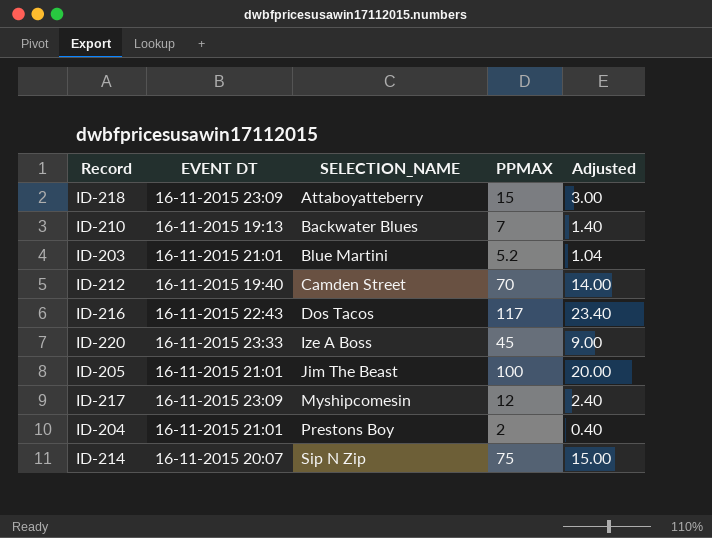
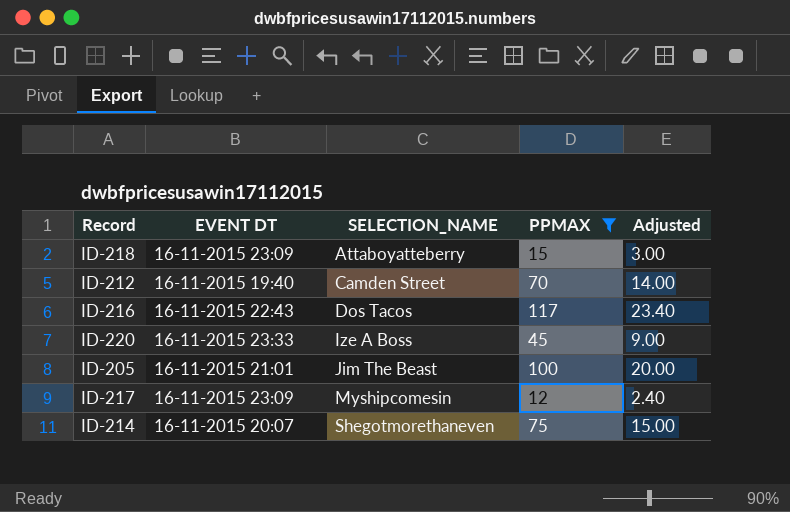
filter: none -> PPMAX >= 12
ID-214 | SELECTION_NAME: Sip N Zip -> Shegotmorethaneven

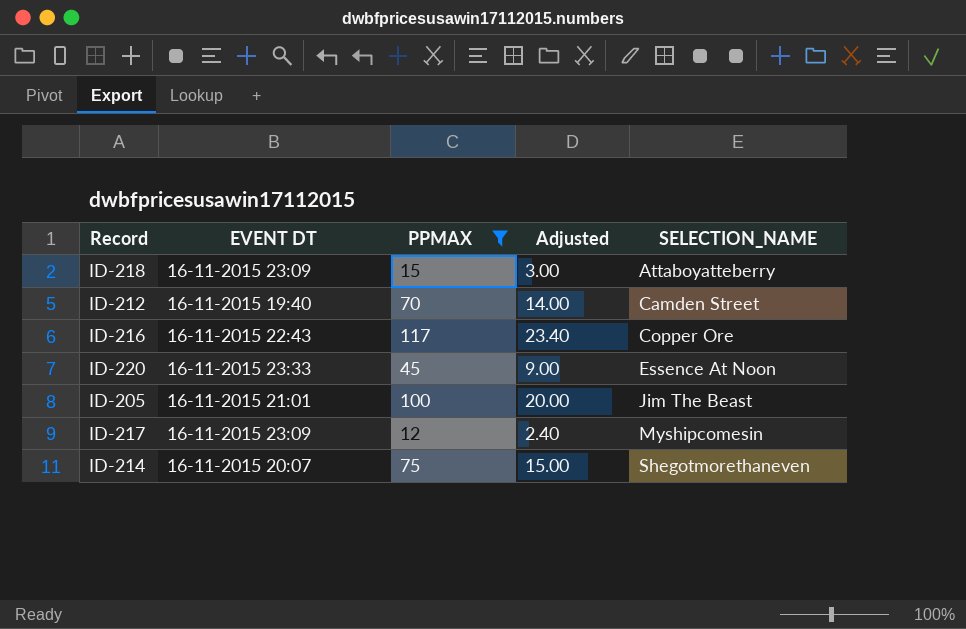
column SELECTION_NAME | position: 3 -> 5
ID-216 | SELECTION_NAME: Dos Tacos -> Copper Ore
ID-220 | SELECTION_NAME: Ize A Boss -> Essence At Noon

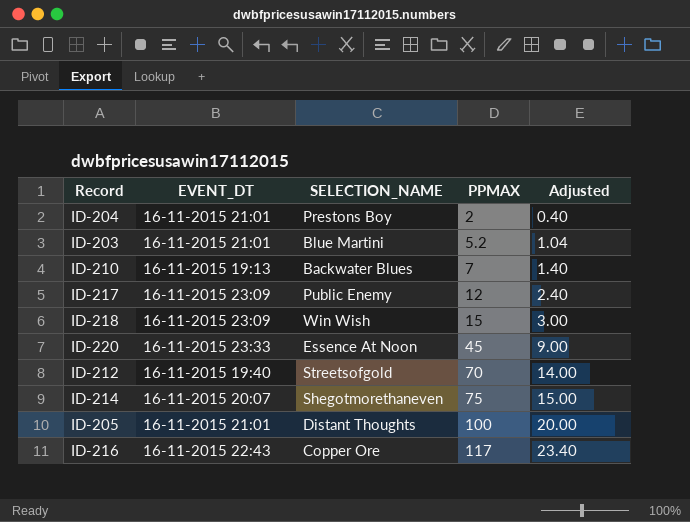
filter: PPMAX >= 12 -> none
row order: SELECTION_NAME ascending -> PPMAX ascending
column name: EVENT DT -> EVENT_DT
column SELECTION_NAME | position: 5 -> 3
ID-217 | SELECTION_NAME: Myshipcomesin -> Public Enemy
ID-218 | SELECTION_NAME: Attaboyatteberry -> Win Wish
ID-212 | SELECTION_NAME: Camden Street -> Streetsofgold
ID-205 | SELECTION_NAME: Jim The Beast -> Distant Thoughts

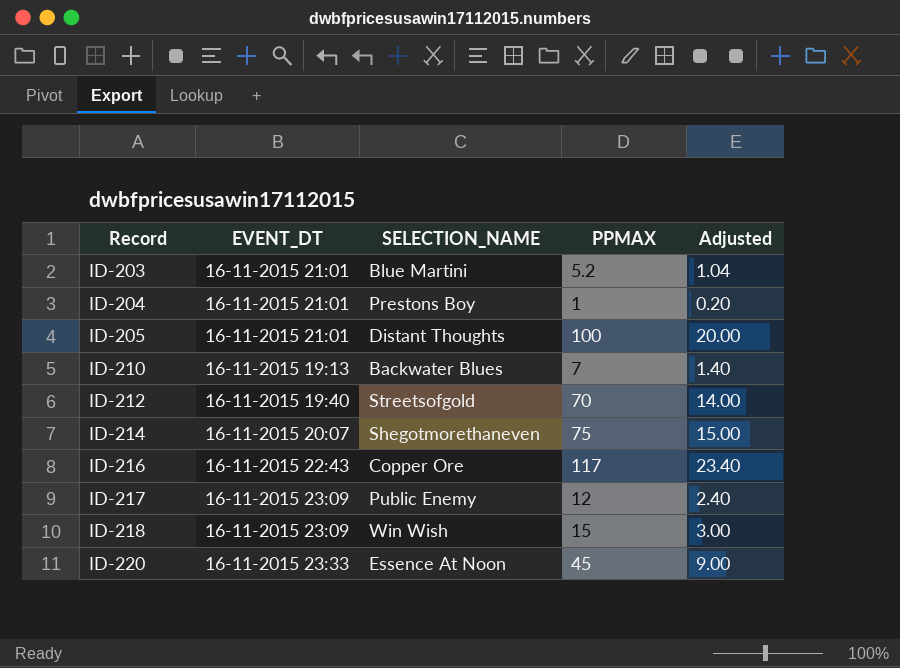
row order: PPMAX ascending -> Record ascending
ID-204 | PPMAX: 2 -> 1
ID-204 | Adjusted: 0.40 -> 0.20

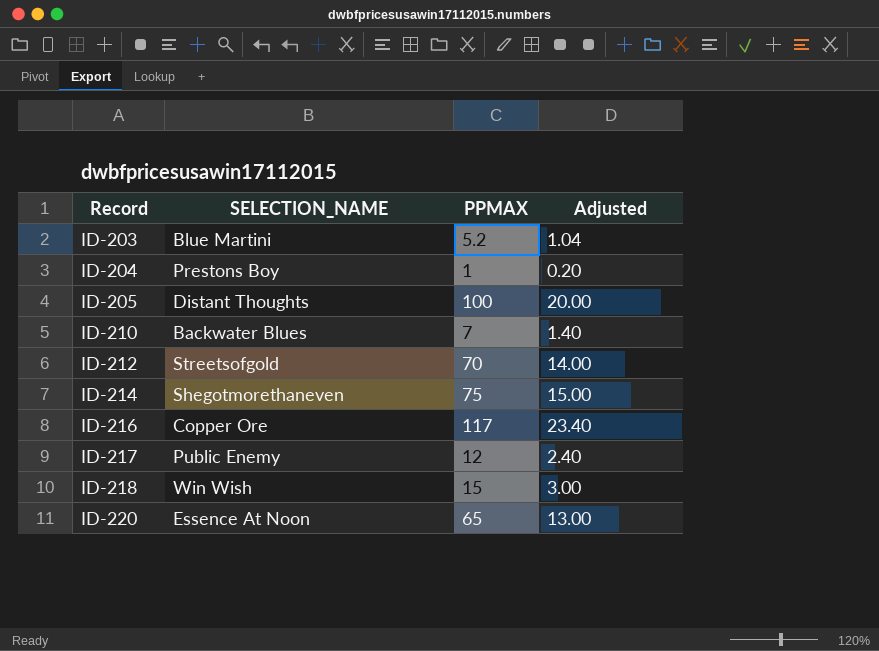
column EVENT_DT | position: 2 -> none
ID-220 | PPMAX: 45 -> 65
ID-220 | Adjusted: 9.00 -> 13.00

